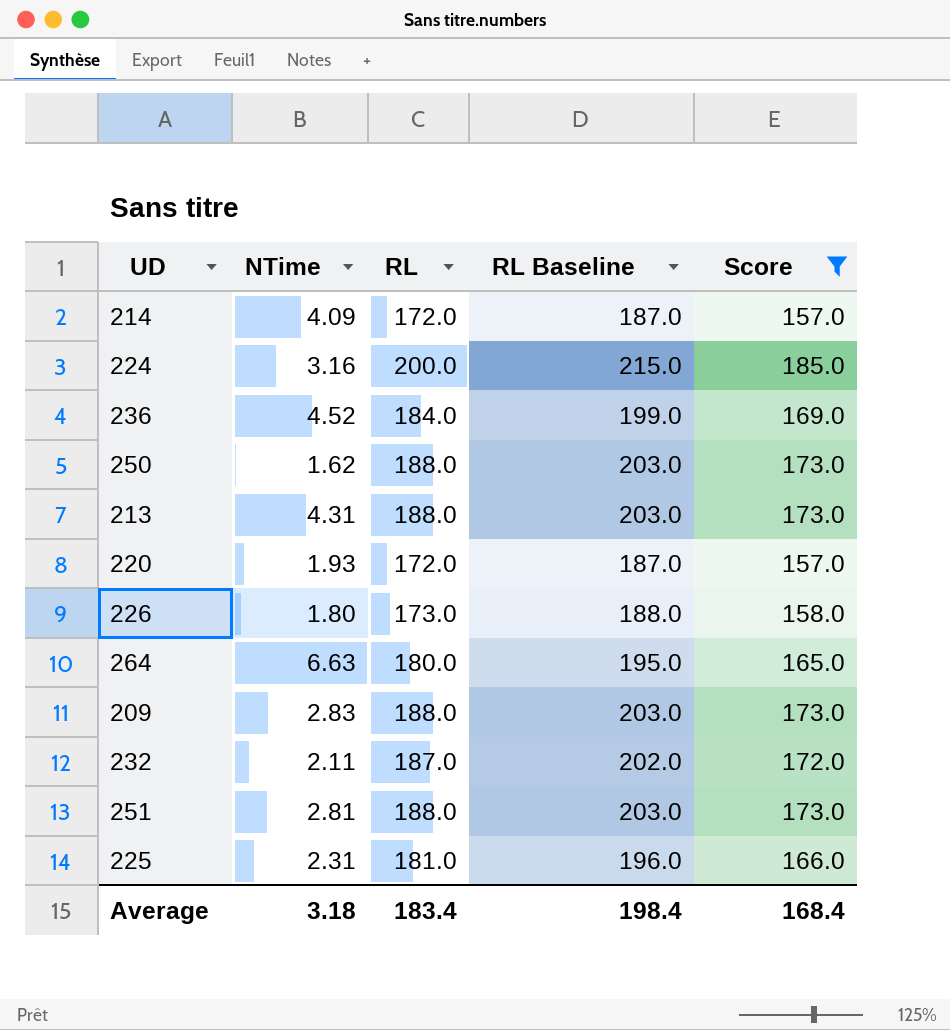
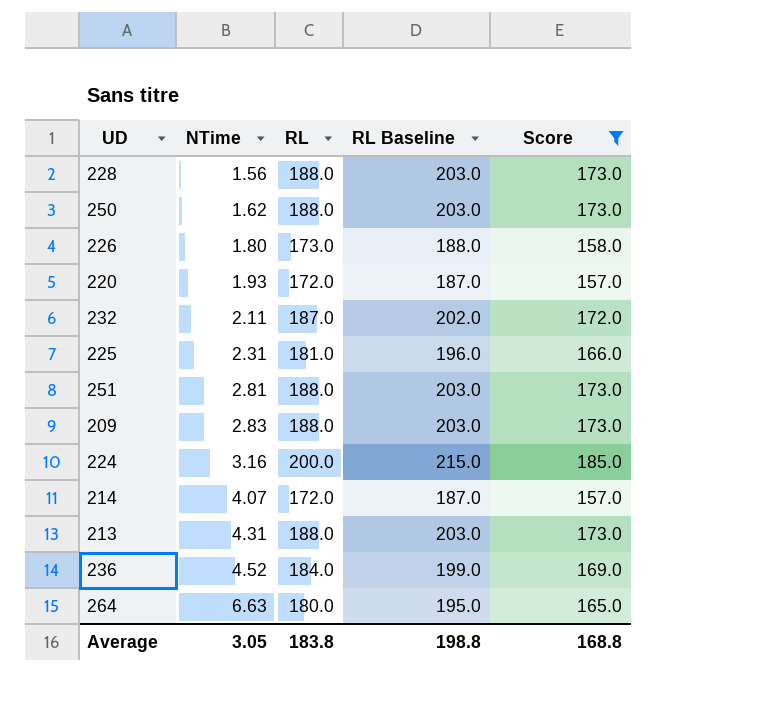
row order: none -> NTime ascending
row 228: none -> 1.56 | 188.0 | 203.0 | 173.0
214 | NTime: 4.09 -> 4.07
Average | NTime: 3.18 -> 3.05
Average | RL: 183.4 -> 183.8
Average | RL Baseline: 198.4 -> 198.8
Average | Score: 168.4 -> 168.8

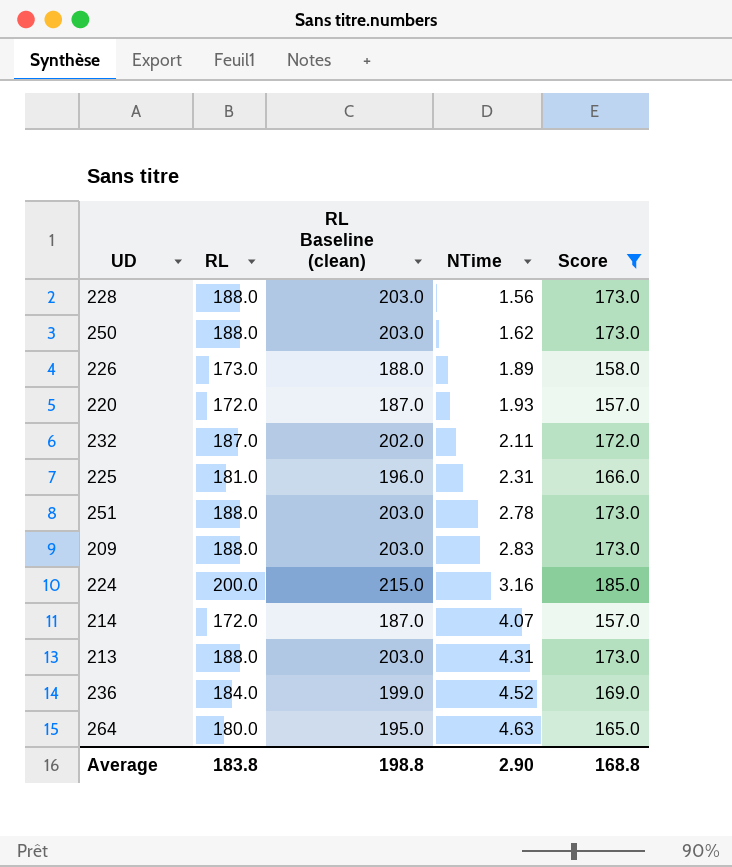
column name: RL Baseline -> RL Baseline (clean)
column NTime | position: 2 -> 4
226 | NTime: 1.80 -> 1.89
251 | NTime: 2.81 -> 2.78
264 | NTime: 6.63 -> 4.63
Average | NTime: 3.05 -> 2.90

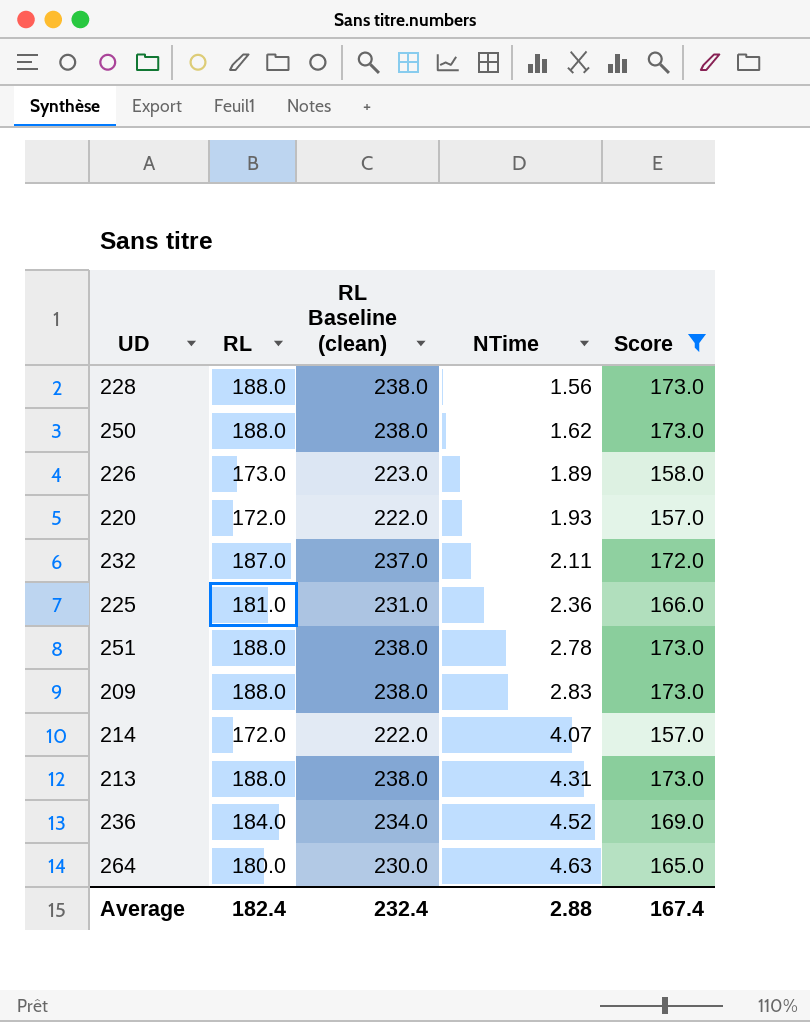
column RL Baseline (clean) | formula: [RL] + 15 -> [RL] + 50
row 224: 200.0 | 215.0 | 3.16 | 185.0 -> none
225 | NTime: 2.31 -> 2.36
Average | RL: 183.8 -> 182.4
Average | RL Baseline (clean): 198.8 -> 232.4
Average | NTime: 2.90 -> 2.88
Average | Score: 168.8 -> 167.4

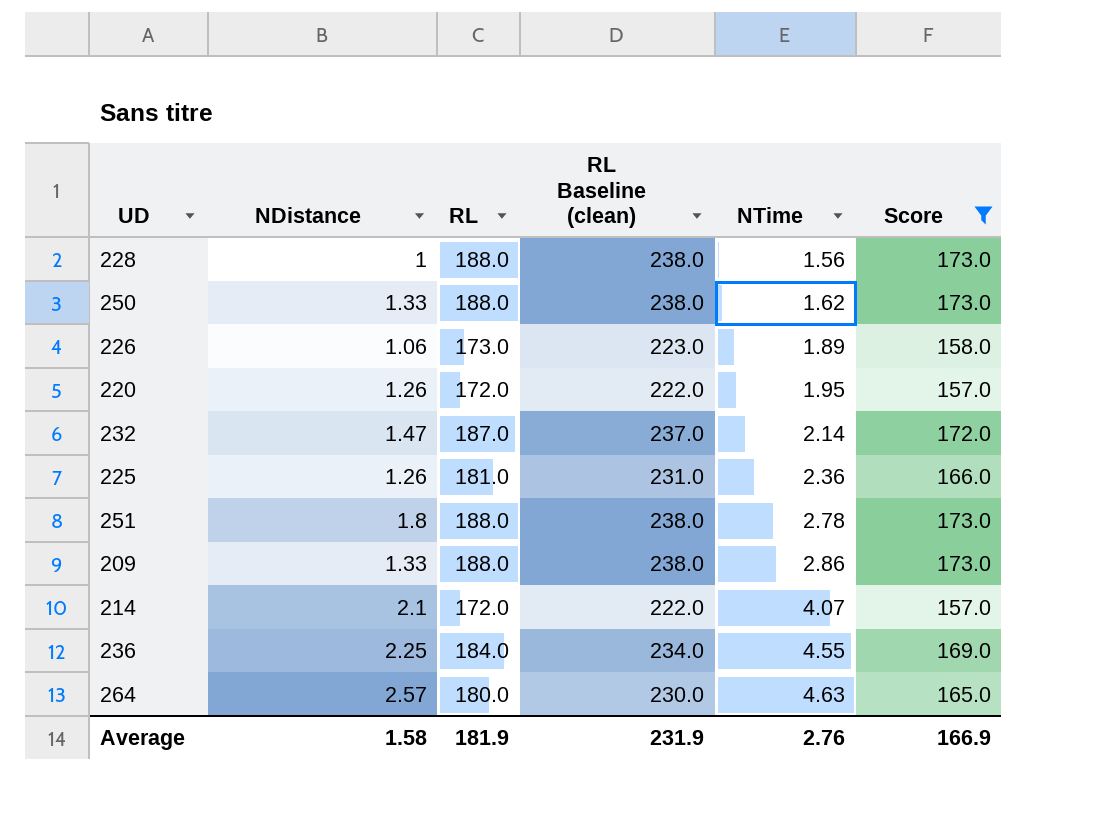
column NDistance | position: none -> 2
row 213: 188.0 | 238.0 | 4.31 | 173.0 -> none
220 | NTime: 1.93 -> 1.95
232 | NTime: 2.11 -> 2.14
209 | NTime: 2.83 -> 2.86
236 | NTime: 4.52 -> 4.55
Average | RL: 182.4 -> 181.9
Average | RL Baseline (clean): 232.4 -> 231.9
Average | NTime: 2.88 -> 2.76
Average | Score: 167.4 -> 166.9

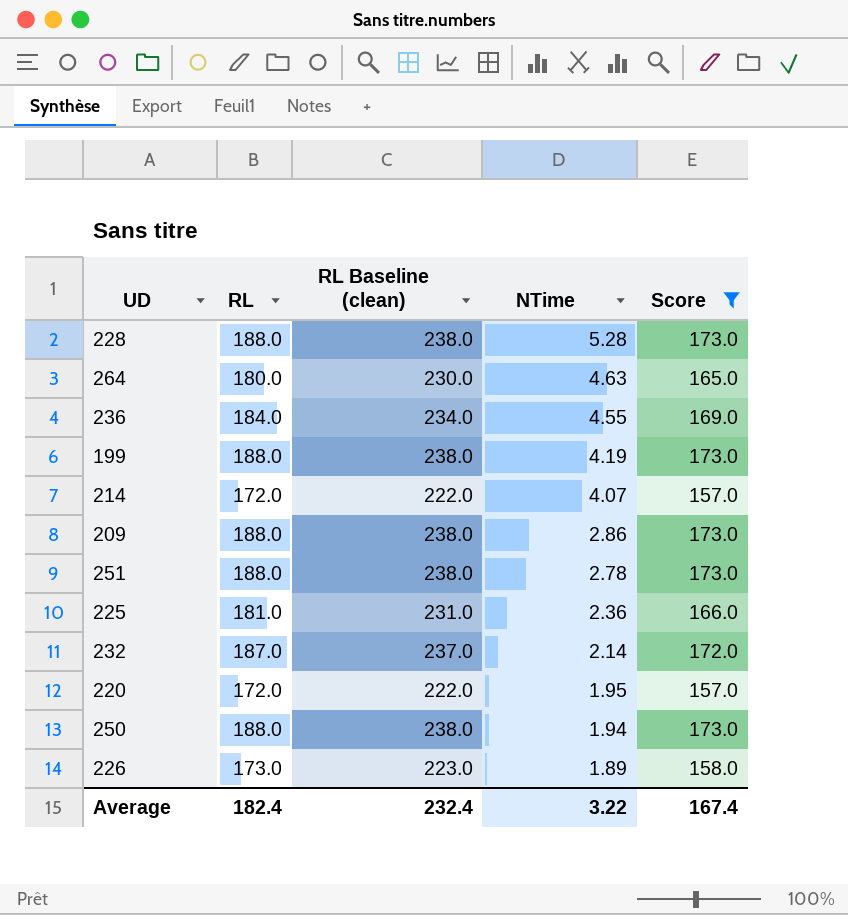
row order: NTime ascending -> NTime descending
column NDistance | position: 2 -> none
228 | NTime: 1.56 -> 5.28
row 199: none -> 188.0 | 238.0 | 4.19 | 173.0
250 | NTime: 1.62 -> 1.94
Average | RL: 181.9 -> 182.4
Average | RL Baseline (clean): 231.9 -> 232.4
Average | NTime: 2.76 -> 3.22
Average | Score: 166.9 -> 167.4

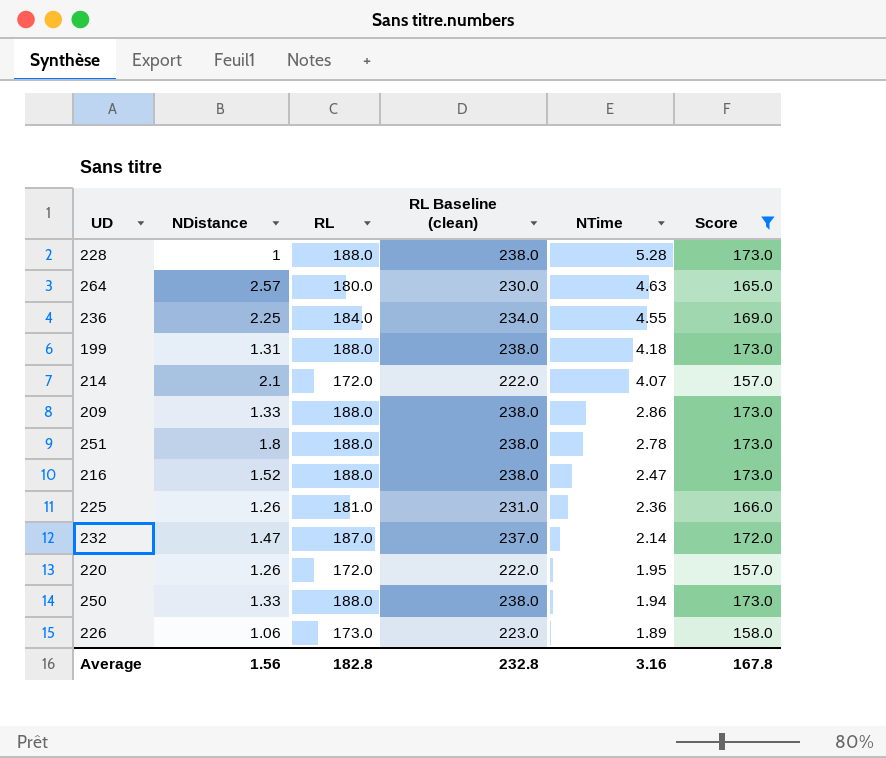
column NDistance | position: none -> 2
199 | NTime: 4.19 -> 4.18
row 216: none -> 1.52 | 188.0 | 238.0 | 2.47 | 173.0
Average | RL: 182.4 -> 182.8
Average | RL Baseline (clean): 232.4 -> 232.8
Average | NTime: 3.22 -> 3.16
Average | Score: 167.4 -> 167.8

